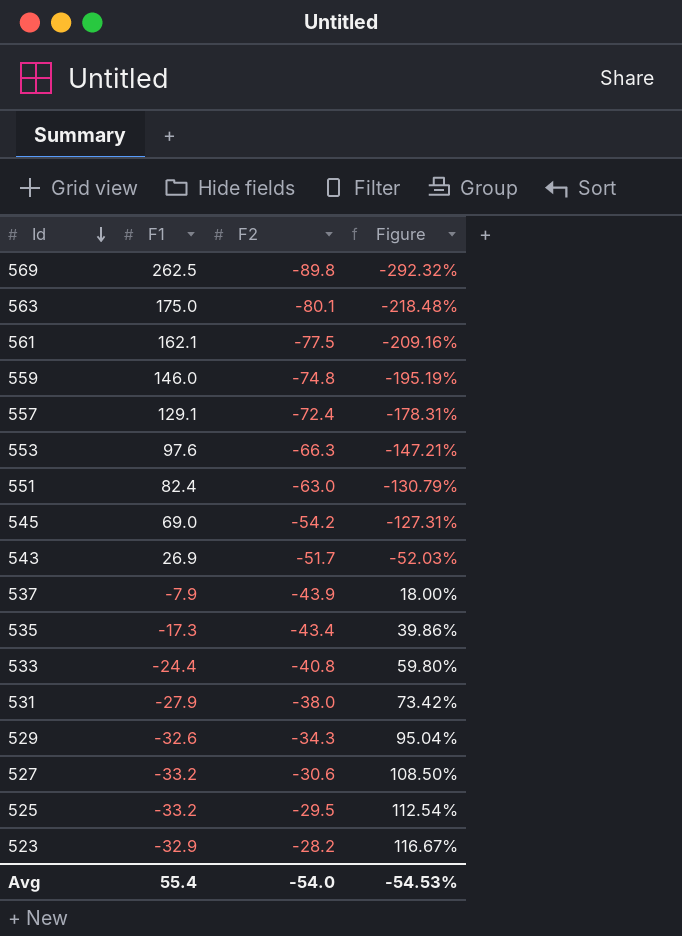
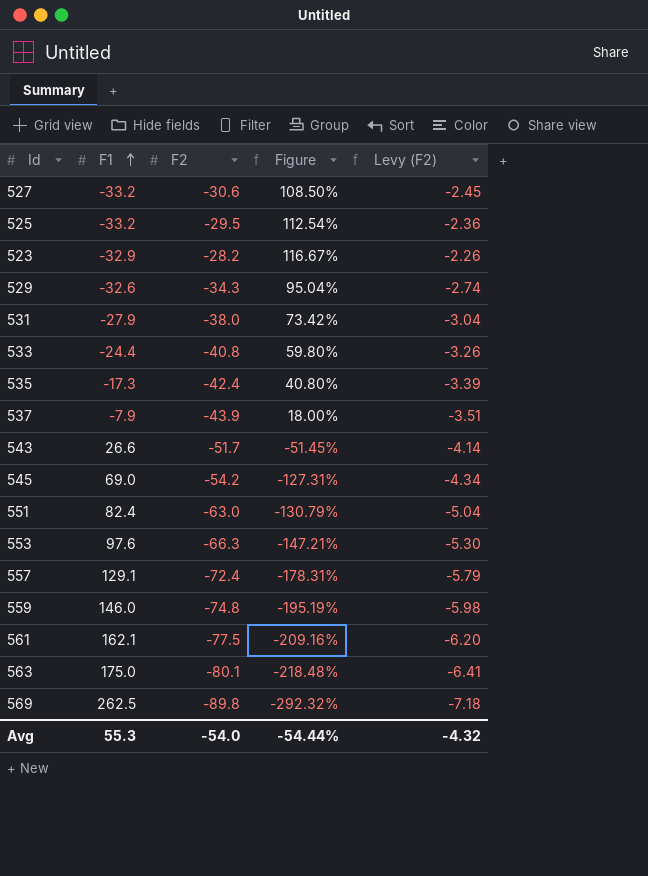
row order: Id descending -> F1 ascending
column Levy (F2) | formula: none -> [F2] * 0.08
535 | F2: -43.4 -> -42.4
535 | Figure: 39.86% -> 40.80%
543 | F1: 26.9 -> 26.6
543 | Figure: -52.03% -> -51.45%
Avg | F1: 55.4 -> 55.3
Avg | Figure: -54.53% -> -54.44%

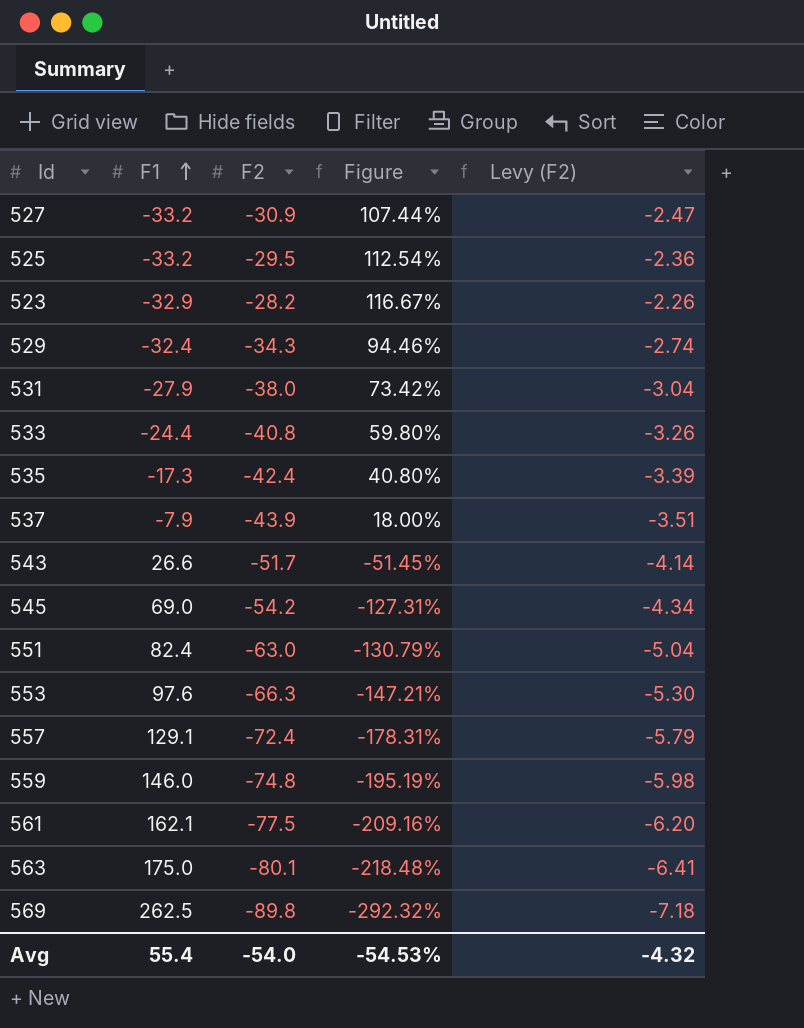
527 | F2: -30.6 -> -30.9
527 | Figure: 108.50% -> 107.44%
527 | Levy (F2): -2.45 -> -2.47
529 | F1: -32.6 -> -32.4
529 | Figure: 95.04% -> 94.46%
Avg | F1: 55.3 -> 55.4
Avg | Figure: -54.44% -> -54.53%

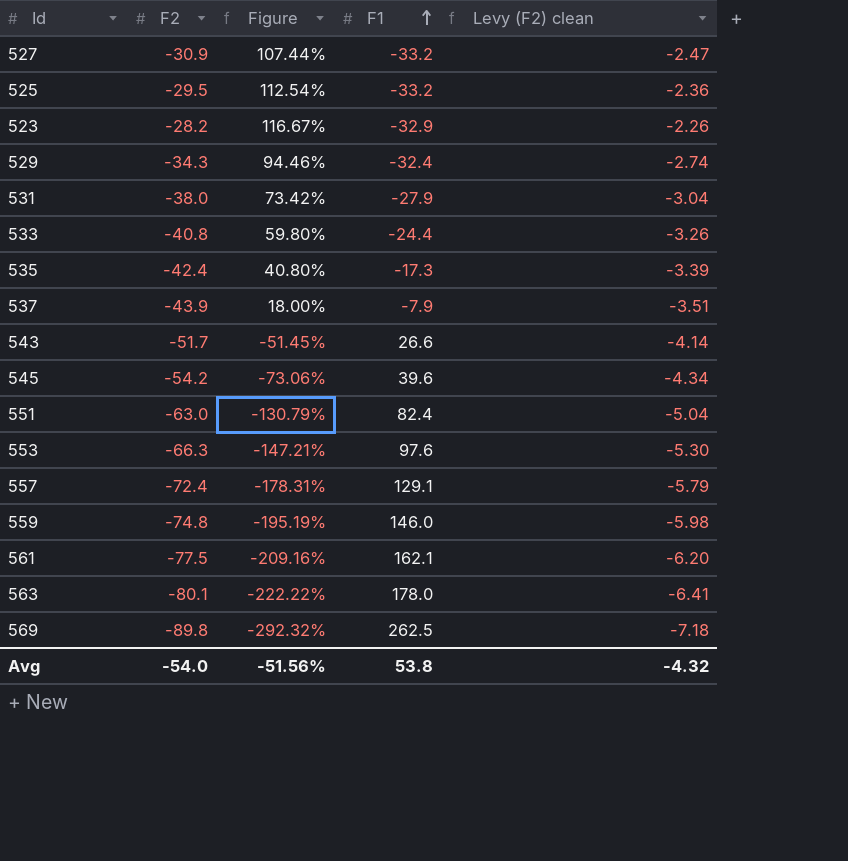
column F1 | position: 2 -> 4
column name: Levy (F2) -> Levy (F2) clean
545 | Figure: -127.31% -> -73.06%
545 | F1: 69.0 -> 39.6
563 | Figure: -218.48% -> -222.22%
563 | F1: 175.0 -> 178.0
Avg | Figure: -54.53% -> -51.56%
Avg | F1: 55.4 -> 53.8

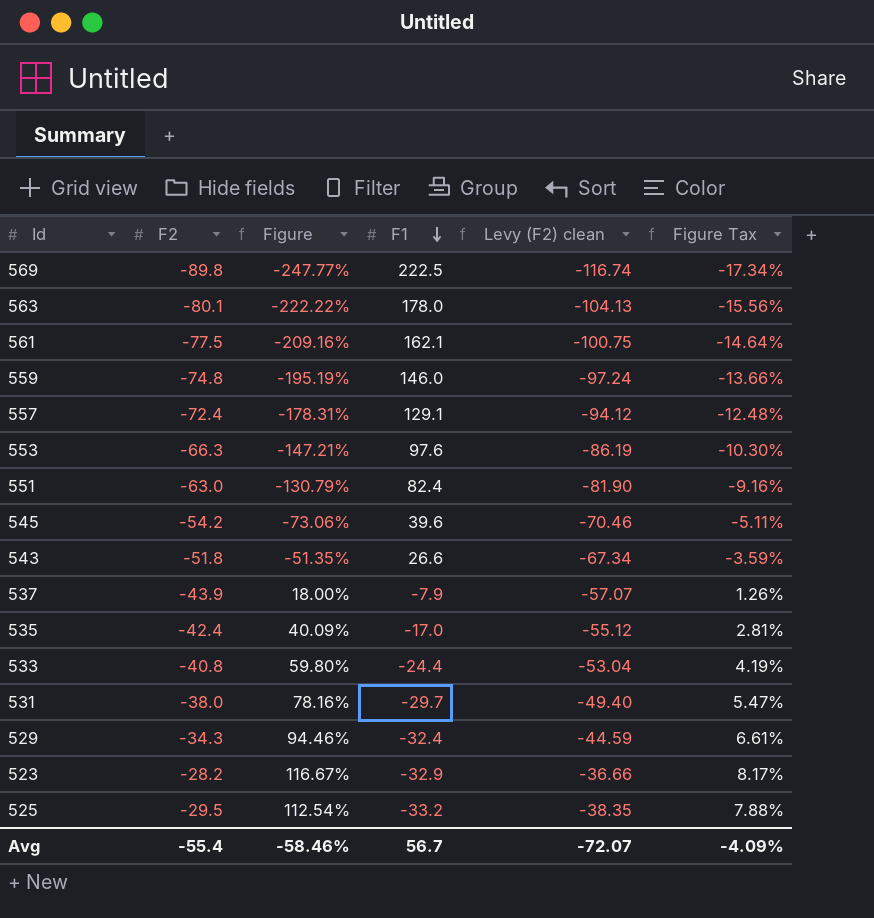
row order: F1 ascending -> F1 descending
column Levy (F2) clean | formula: [F2] * 0.08 -> [F2] * 1.3
column Figure Tax | formula: none -> [Figure] * 0.07
row 527: -30.9 | 107.44% | -33.2 | -2.47 -> none
569 | Figure: -292.32% -> -247.77%
569 | F1: 262.5 -> 222.5
543 | F2: -51.7 -> -51.8
543 | Figure: -51.45% -> -51.35%
535 | Figure: 40.80% -> 40.09%
535 | F1: -17.3 -> -17.0
531 | Figure: 73.42% -> 78.16%
531 | F1: -27.9 -> -29.7
Avg | F2: -54.0 -> -55.4
Avg | Figure: -51.56% -> -58.46%
Avg | F1: 53.8 -> 56.7
Avg | Levy (F2) clean: -4.32 -> -72.07

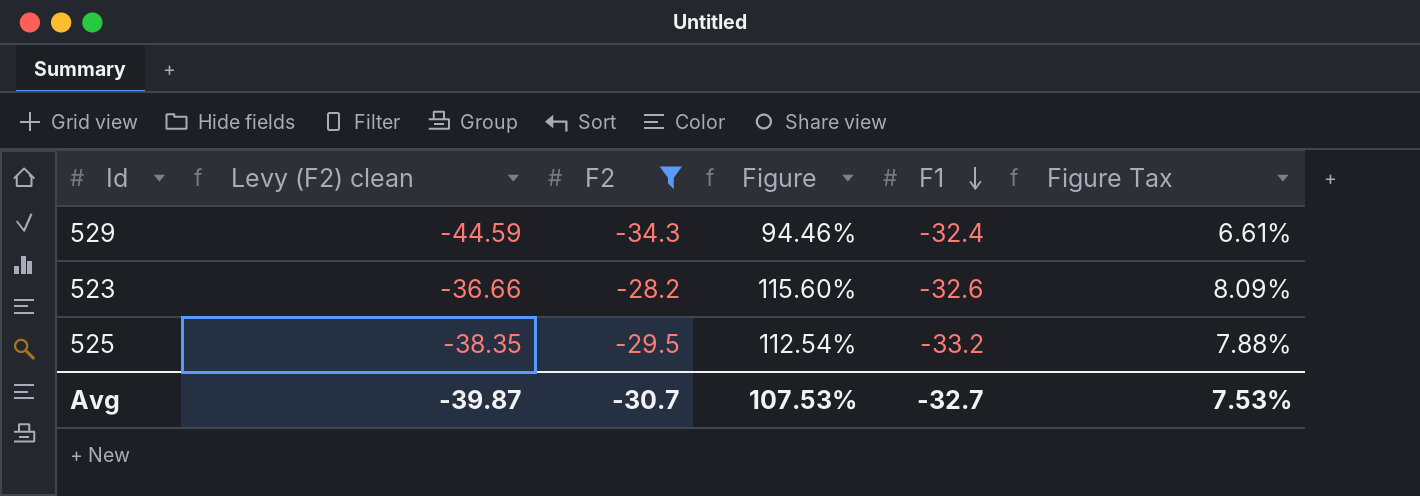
filter: none -> F2 >= -34.3
column Levy (F2) clean | position: 5 -> 2
523 | Figure: 116.67% -> 115.60%
523 | F1: -32.9 -> -32.6
523 | Figure Tax: 8.17% -> 8.09%
Avg | Levy (F2) clean: -72.07 -> -39.87
Avg | F2: -55.4 -> -30.7
Avg | Figure: -58.46% -> 107.53%
Avg | F1: 56.7 -> -32.7
Avg | Figure Tax: -4.09% -> 7.53%

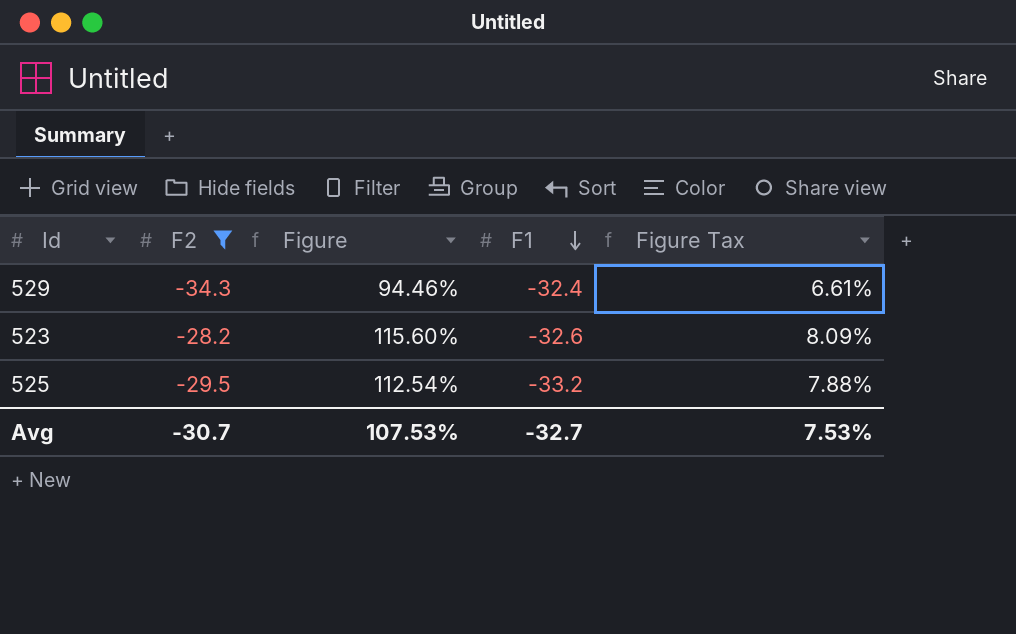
column Levy (F2) clean | formula: [F2] * 1.3 -> none

